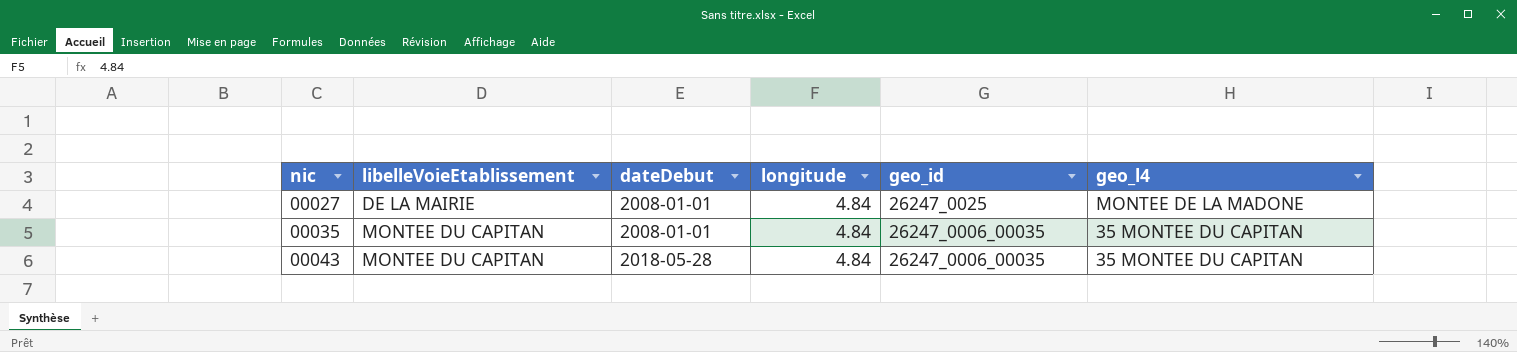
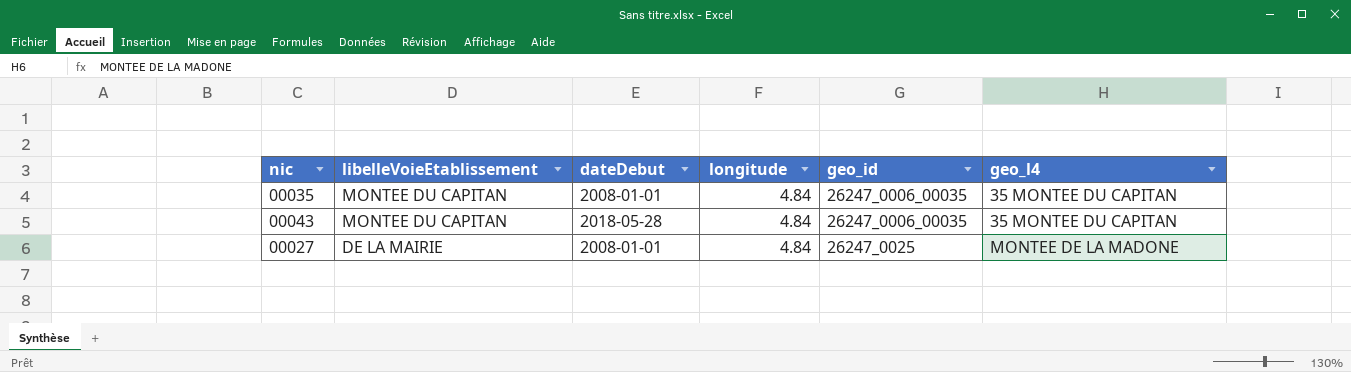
row order: nic ascending -> libelleVoieEtablissement descending

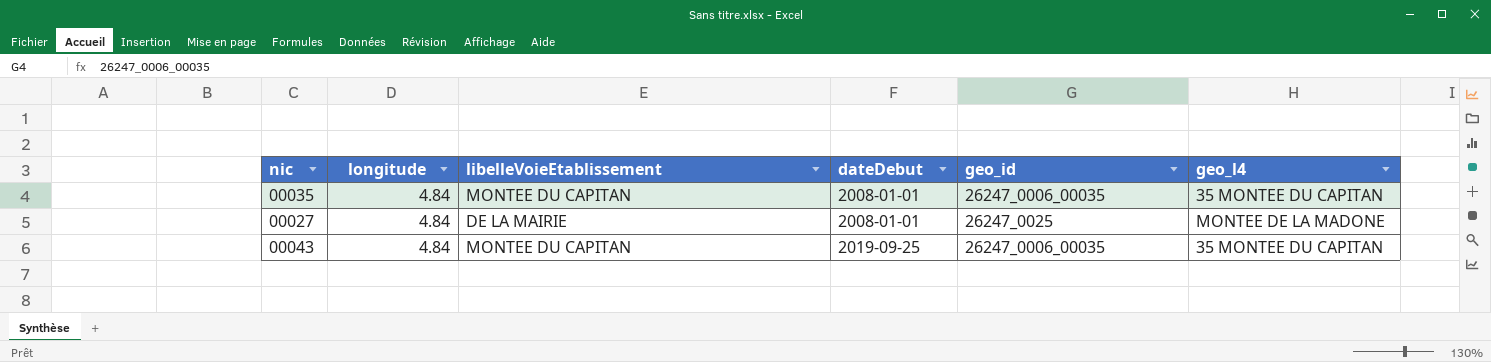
row order: libelleVoieEtablissement descending -> dateDebut ascending
column longitude | position: 4 -> 2
00043 | dateDebut: 2018-05-28 -> 2019-09-25

